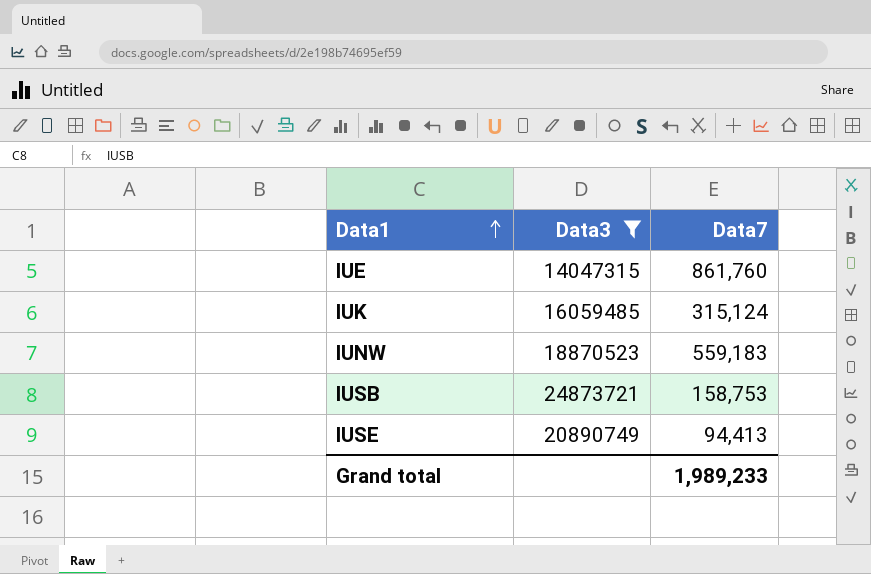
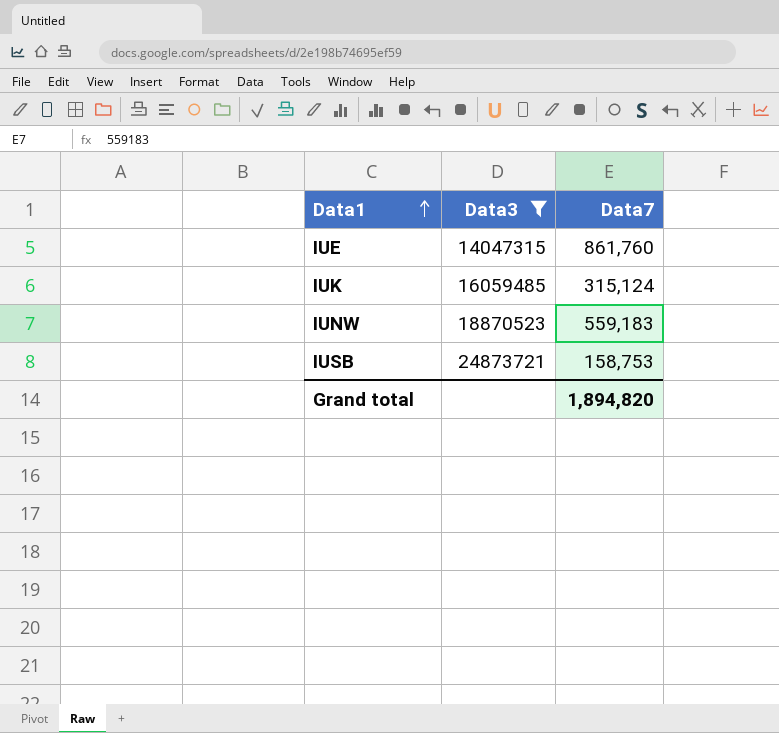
row IUSE: 20890749 | 94,413 -> none
Grand total | Data7: 1,989,233 -> 1,894,820

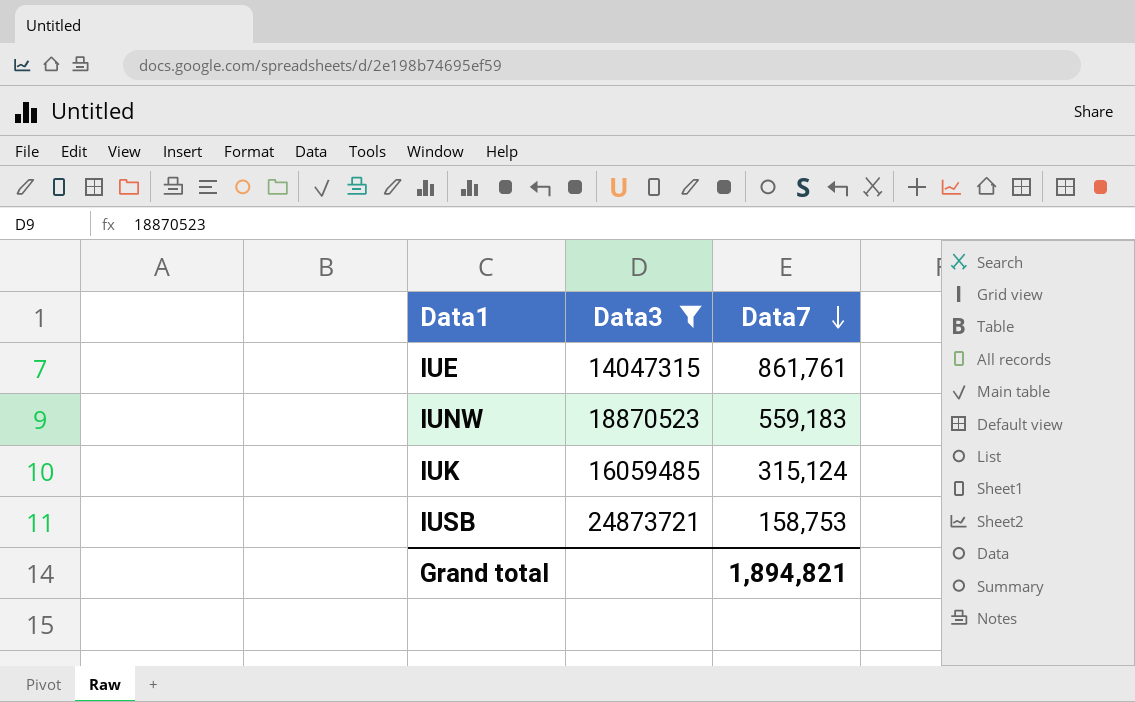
row order: Data1 ascending -> Data7 descending
IUE | Data7: 861,760 -> 861,761
Grand total | Data7: 1,894,820 -> 1,894,821

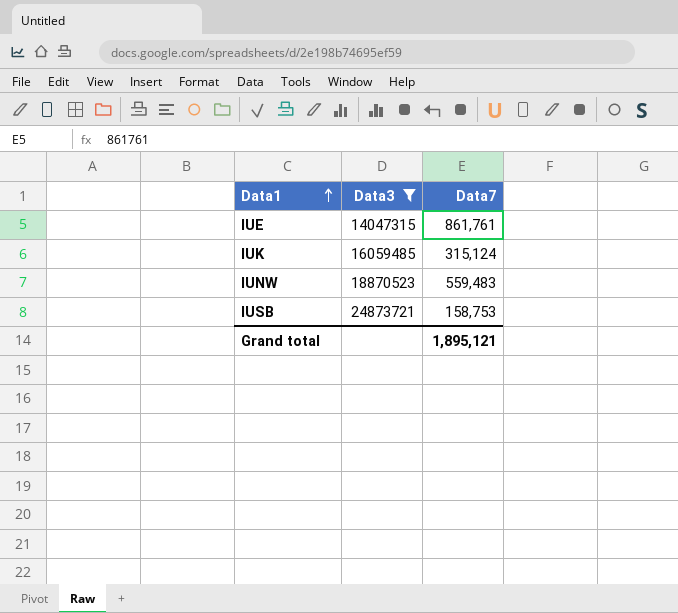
row order: Data7 descending -> Data1 ascending
IUNW | Data7: 559,183 -> 559,483
Grand total | Data7: 1,894,821 -> 1,895,121

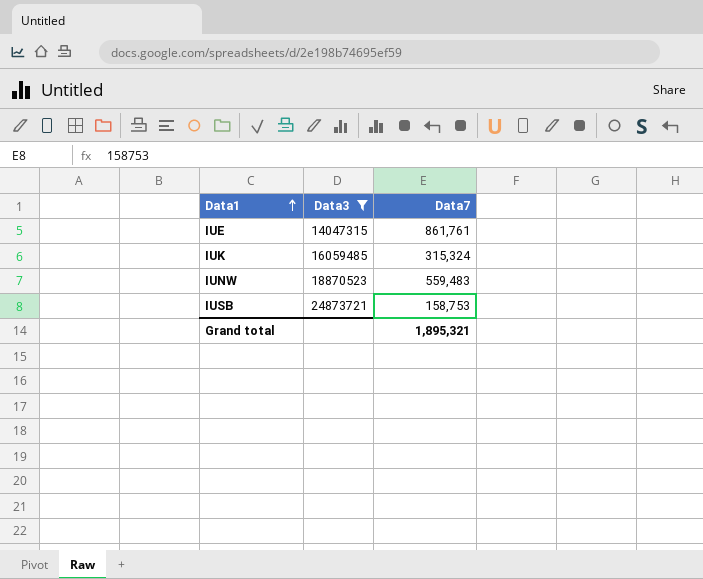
IUK | Data7: 315,124 -> 315,324
Grand total | Data7: 1,895,121 -> 1,895,321

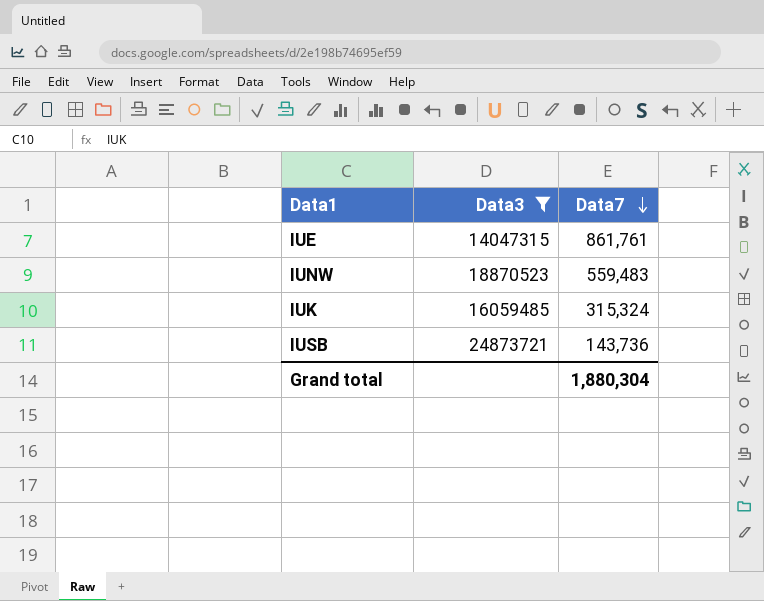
row order: Data1 ascending -> Data7 descending
IUSB | Data7: 158,753 -> 143,736
Grand total | Data7: 1,895,321 -> 1,880,304

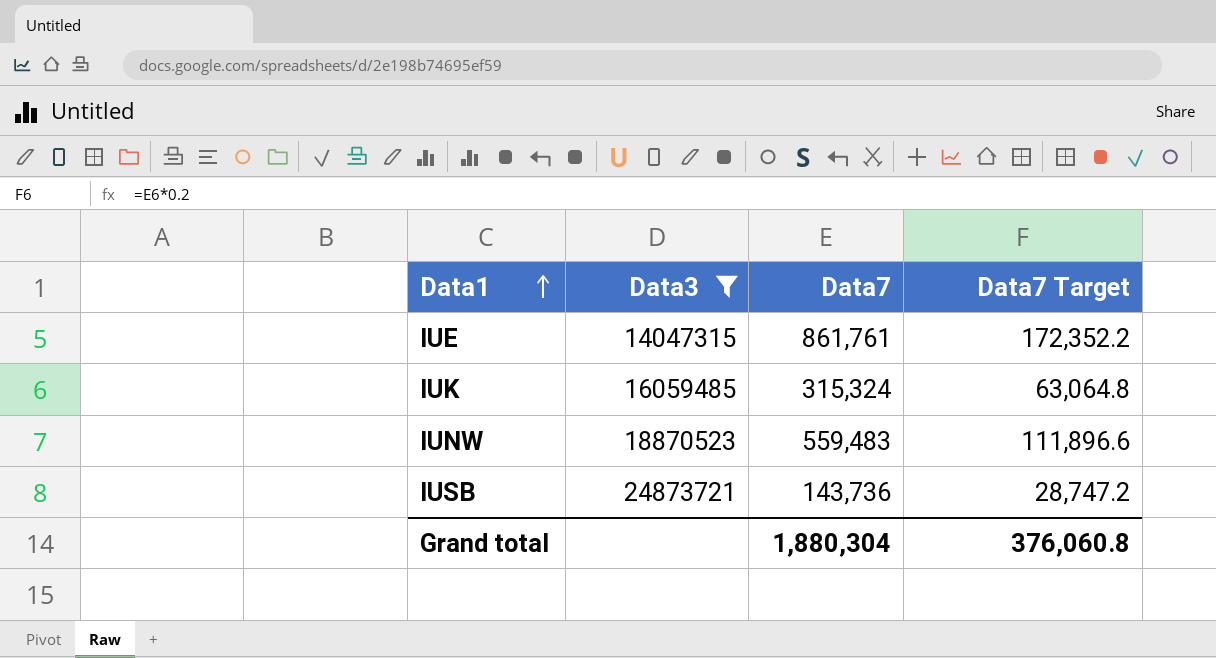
row order: Data7 descending -> Data1 ascending
column Data7 Target | formula: none -> [Data7] * 0.2

